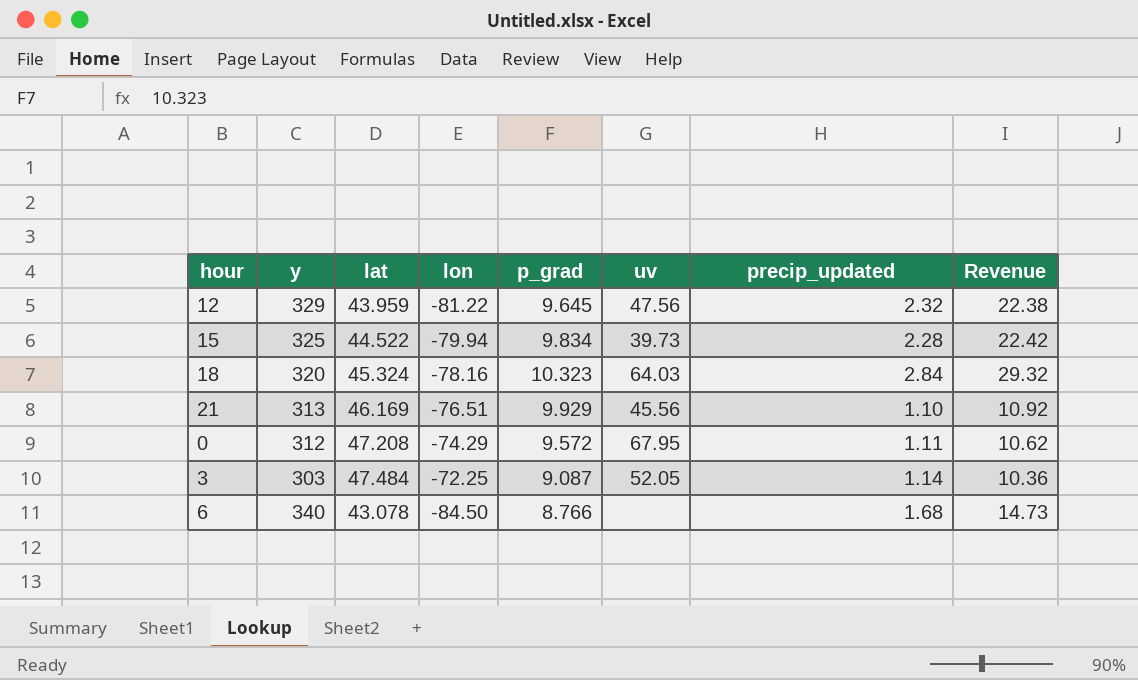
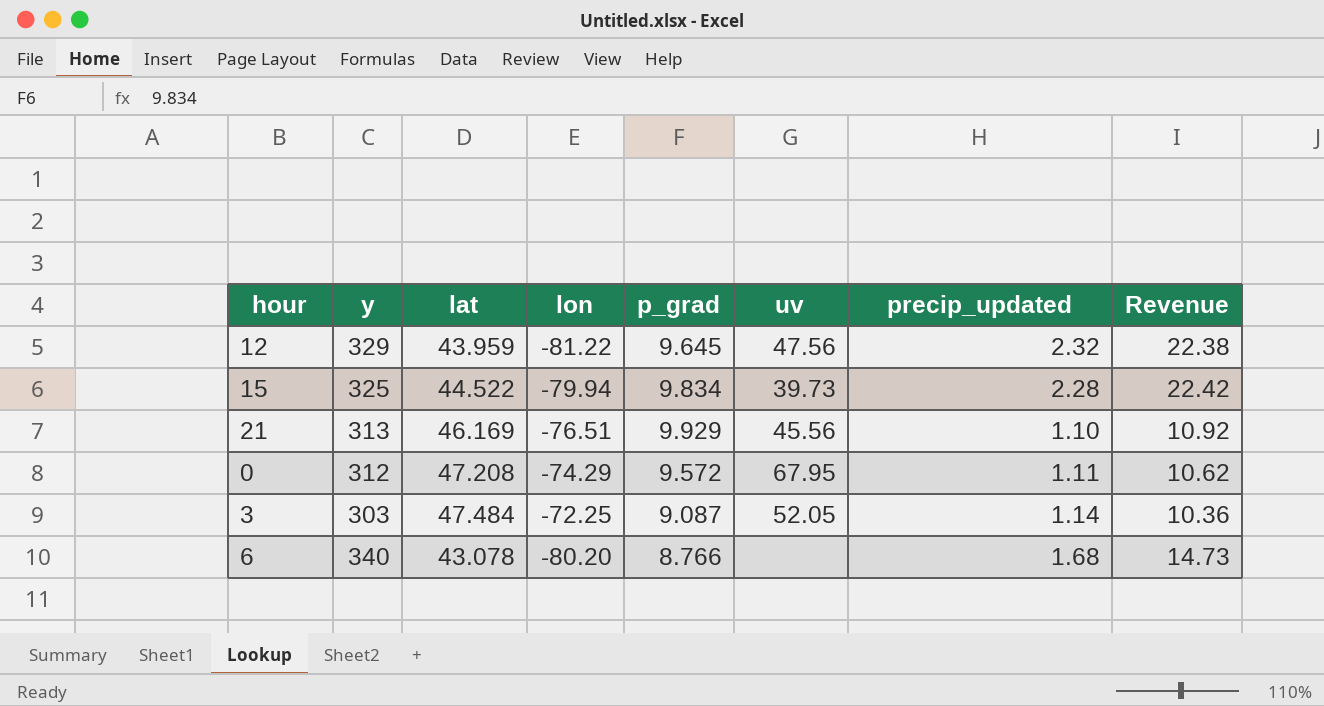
row 18: 320 | 45.324 | -78.16 | 10.323 | 64.03 | 2.84 | 29.32 -> none
6 | lon: -84.50 -> -80.20

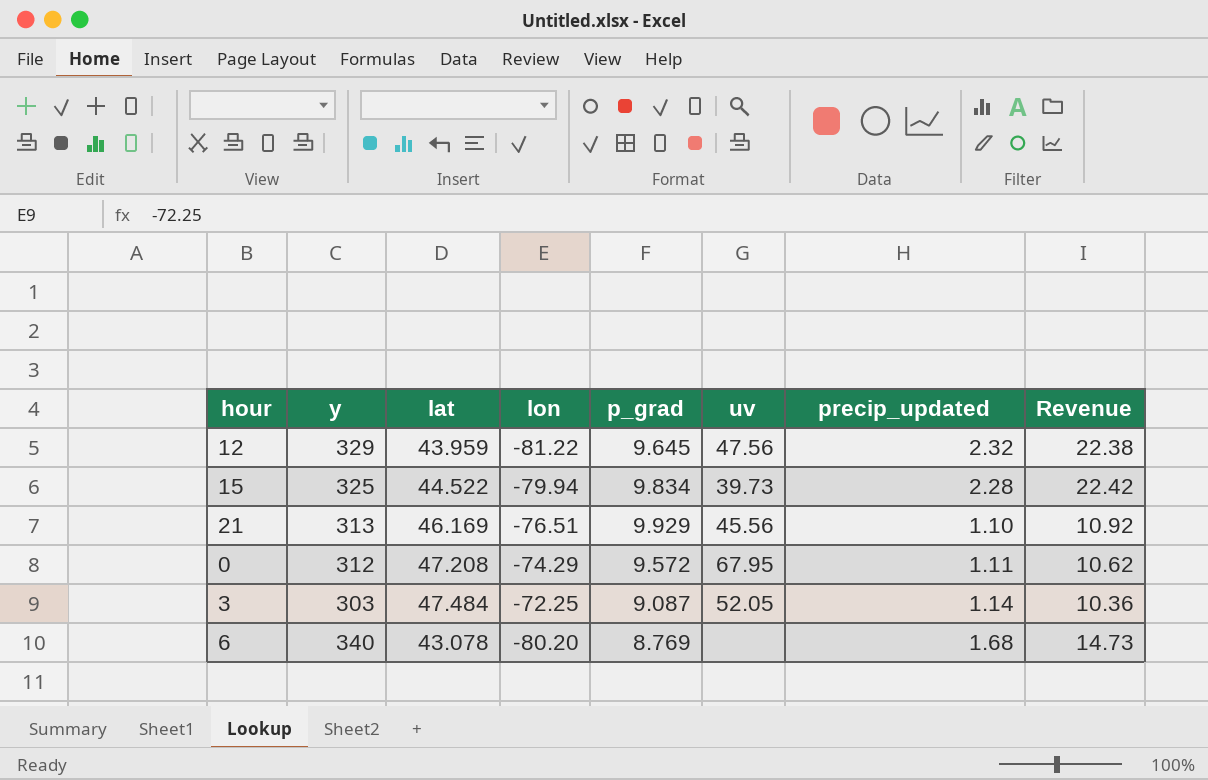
6 | p_grad: 8.766 -> 8.769

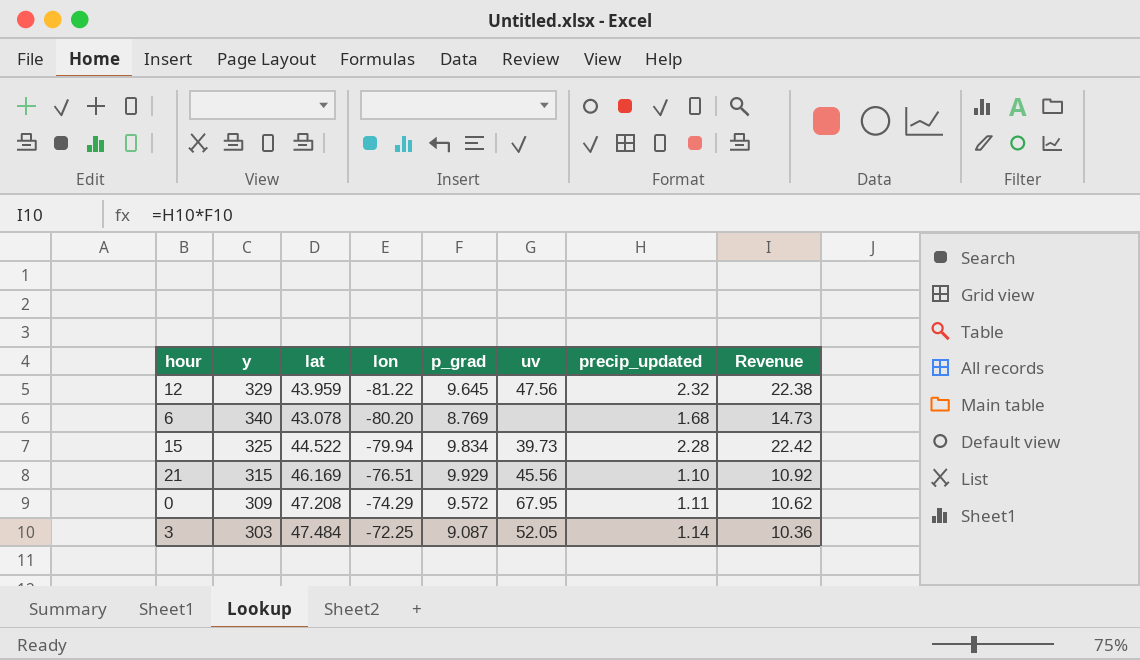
row order: none -> lon ascending
21 | y: 313 -> 315
0 | y: 312 -> 309

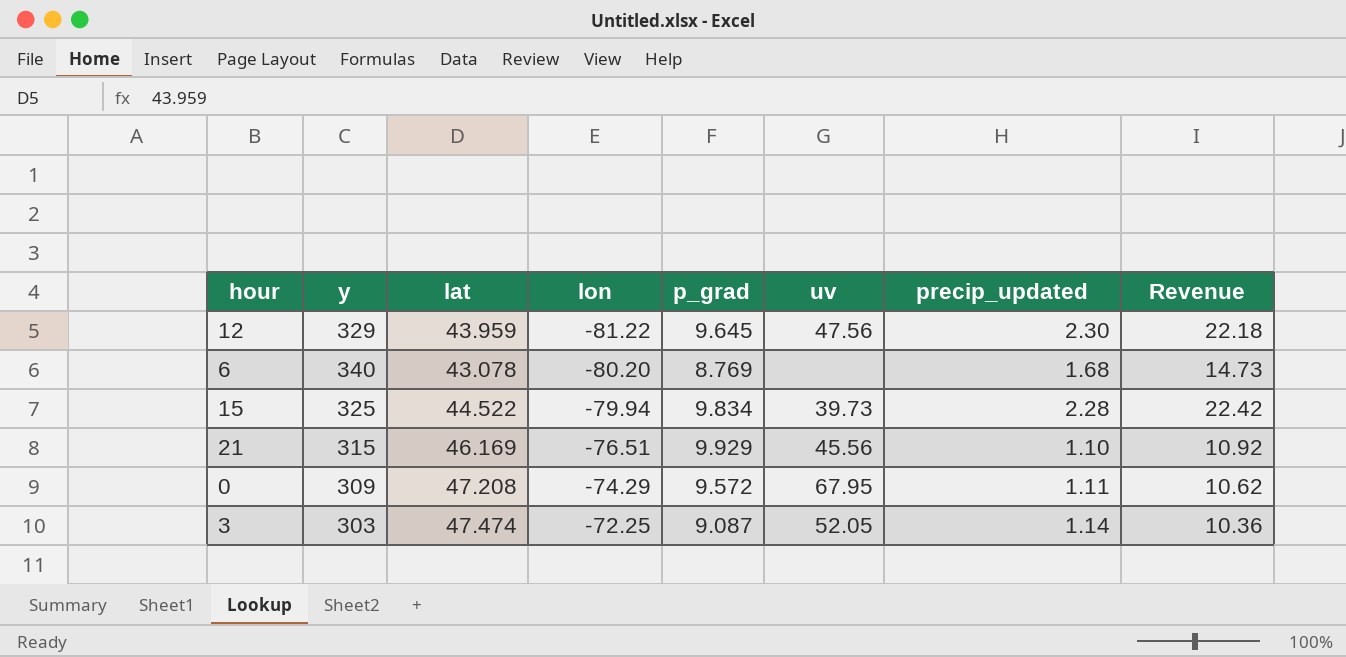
12 | precip_updated: 2.32 -> 2.30
12 | Revenue: 22.38 -> 22.18
3 | lat: 47.484 -> 47.474

